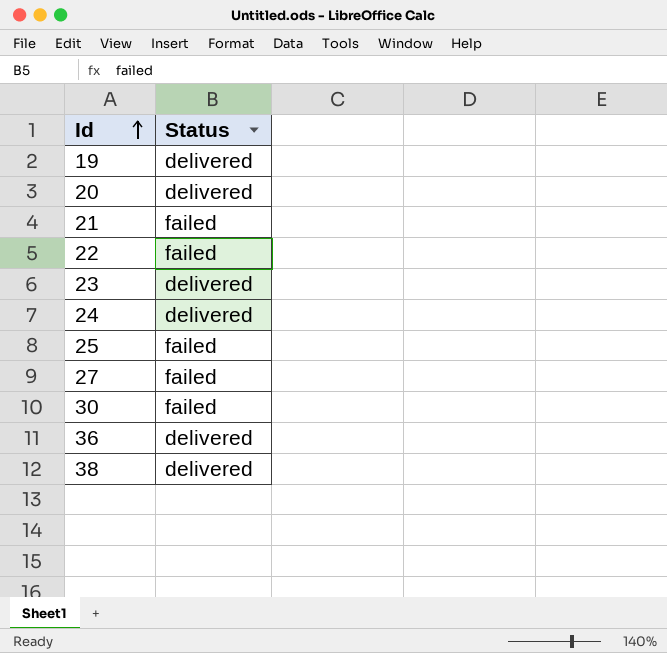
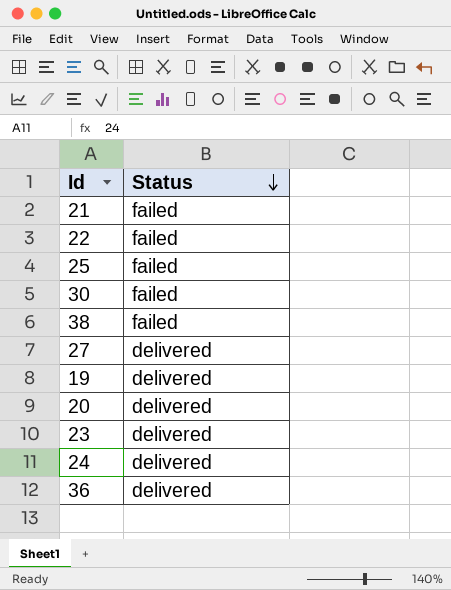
row order: Id ascending -> Status descending
38 | Status: delivered -> failed
27 | Status: failed -> delivered

